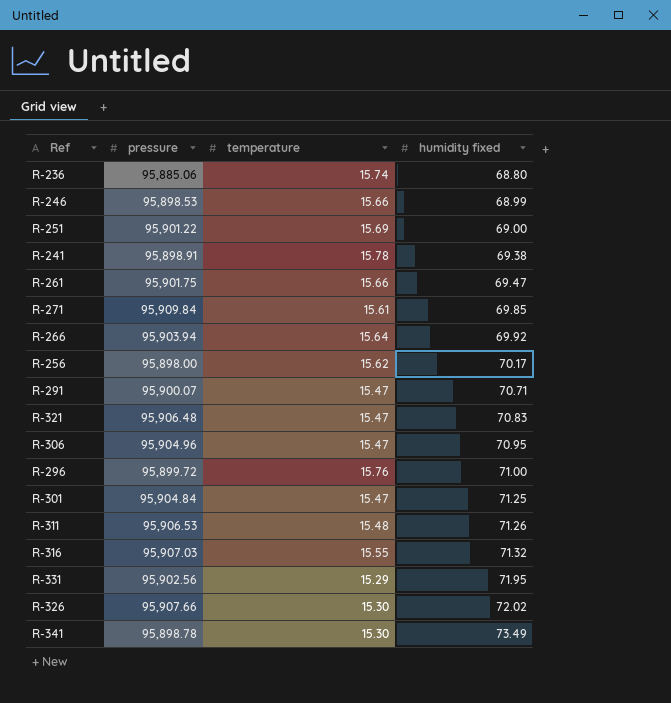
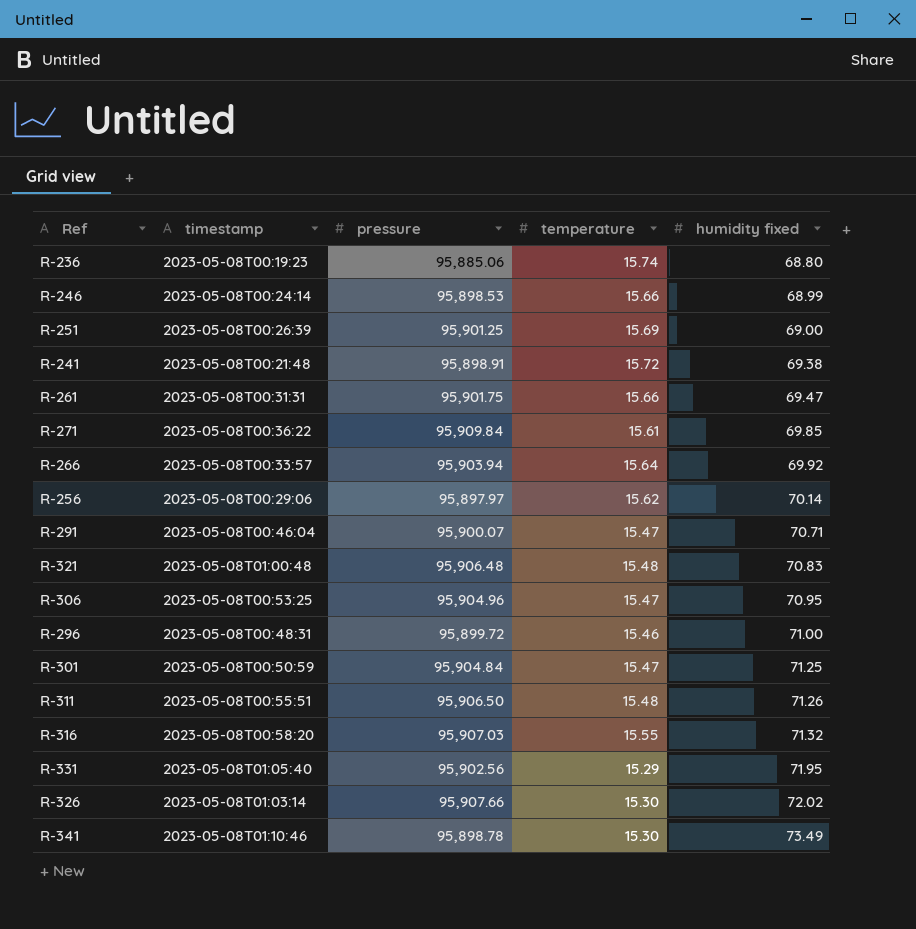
column timestamp | position: none -> 2
R-251 | pressure: 95,901.22 -> 95,901.25
R-241 | temperature: 15.78 -> 15.72
R-256 | pressure: 95,898.00 -> 95,897.97
R-256 | humidity fixed: 70.17 -> 70.14
R-321 | temperature: 15.47 -> 15.48
R-296 | temperature: 15.76 -> 15.46
R-311 | pressure: 95,906.53 -> 95,906.50

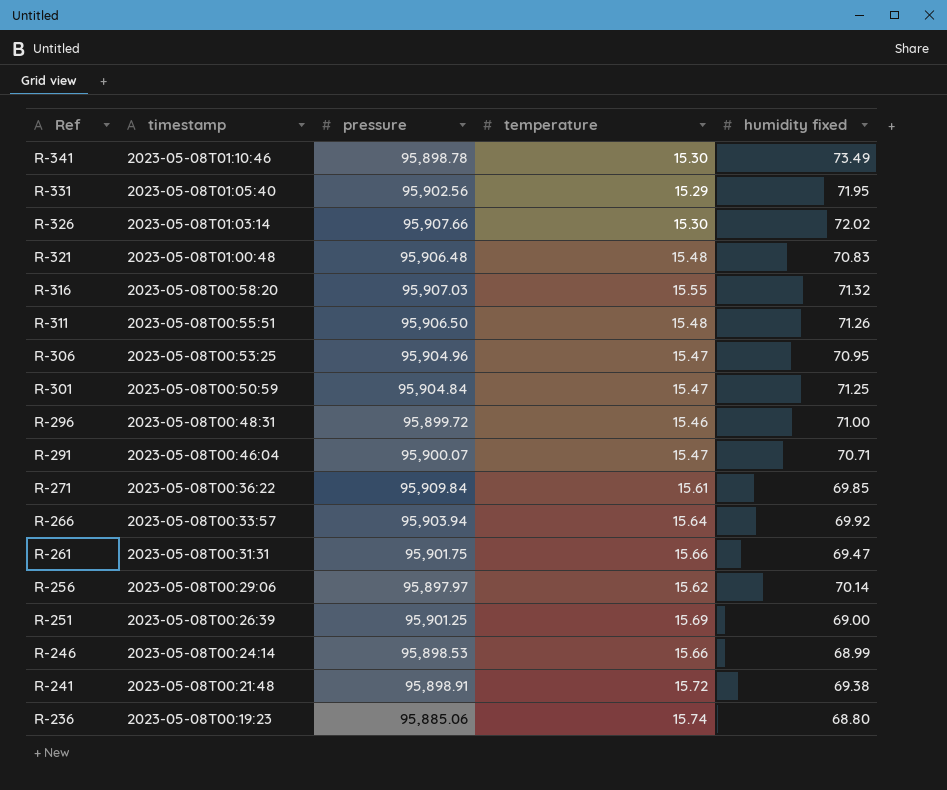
row order: humidity fixed ascending -> Ref descending

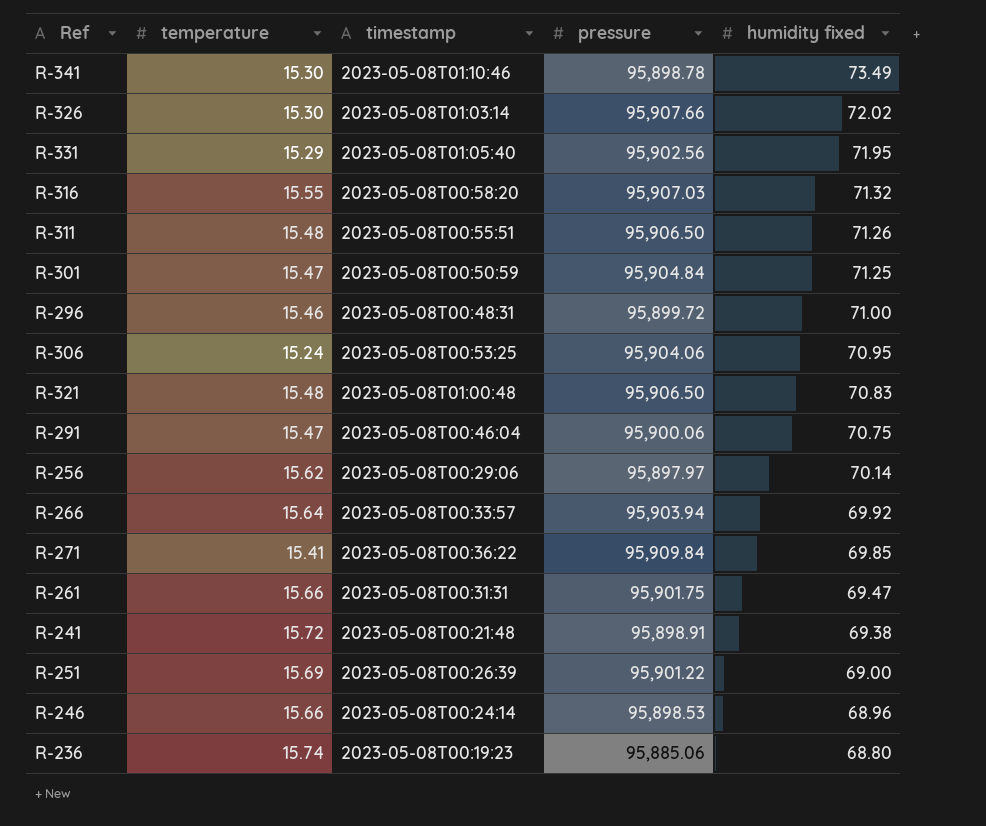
row order: Ref descending -> humidity fixed descending
column temperature | position: 4 -> 2
R-306 | temperature: 15.47 -> 15.24
R-306 | pressure: 95,904.96 -> 95,904.06
R-321 | pressure: 95,906.48 -> 95,906.50
R-291 | pressure: 95,900.07 -> 95,900.06
R-291 | humidity fixed: 70.71 -> 70.75
R-271 | temperature: 15.61 -> 15.41
R-251 | pressure: 95,901.25 -> 95,901.22
R-246 | humidity fixed: 68.99 -> 68.96

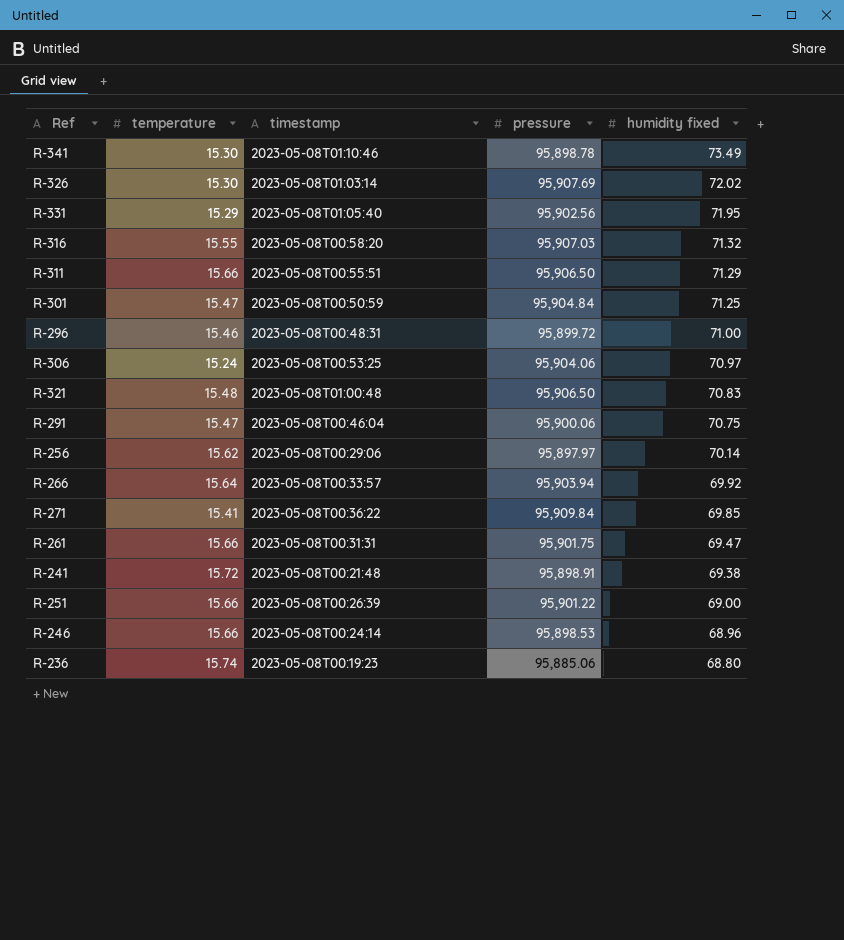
R-326 | pressure: 95,907.66 -> 95,907.69
R-311 | temperature: 15.48 -> 15.66
R-311 | humidity fixed: 71.26 -> 71.29
R-306 | humidity fixed: 70.95 -> 70.97
R-251 | temperature: 15.69 -> 15.66

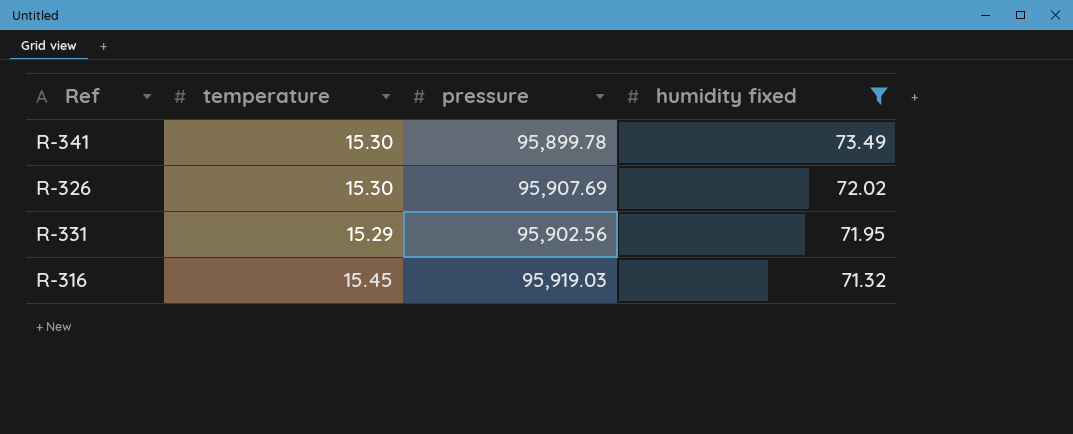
filter: none -> humidity fixed >= 71.32
column timestamp | position: 3 -> none
R-341 | pressure: 95,898.78 -> 95,899.78
R-316 | temperature: 15.55 -> 15.45
R-316 | pressure: 95,907.03 -> 95,919.03

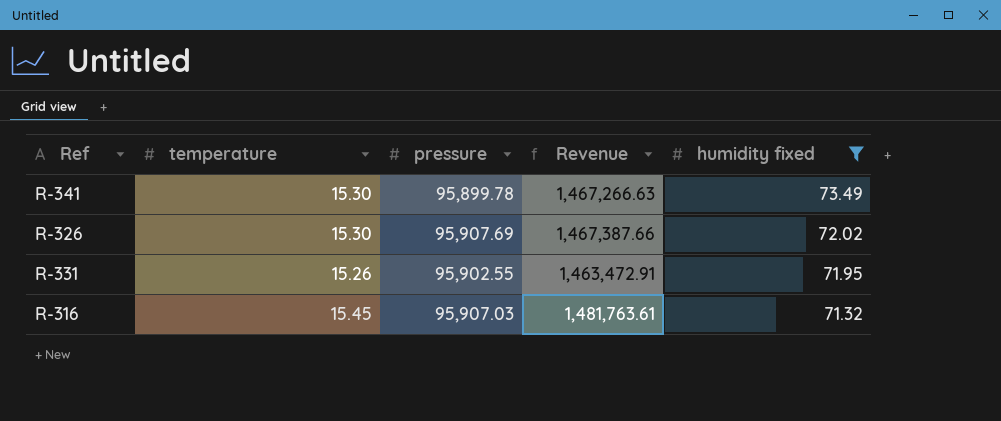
column Revenue | formula: none -> [temperature] * [pressure]
R-331 | temperature: 15.29 -> 15.26
R-331 | pressure: 95,902.56 -> 95,902.55
R-316 | pressure: 95,919.03 -> 95,907.03

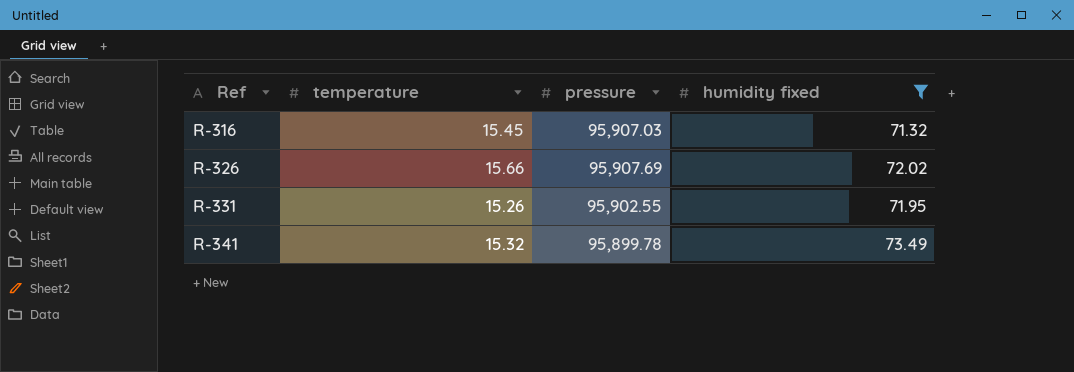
row order: humidity fixed descending -> Ref ascending
column Revenue | formula: [temperature] * [pressure] -> none
R-326 | temperature: 15.30 -> 15.66
R-341 | temperature: 15.30 -> 15.32

